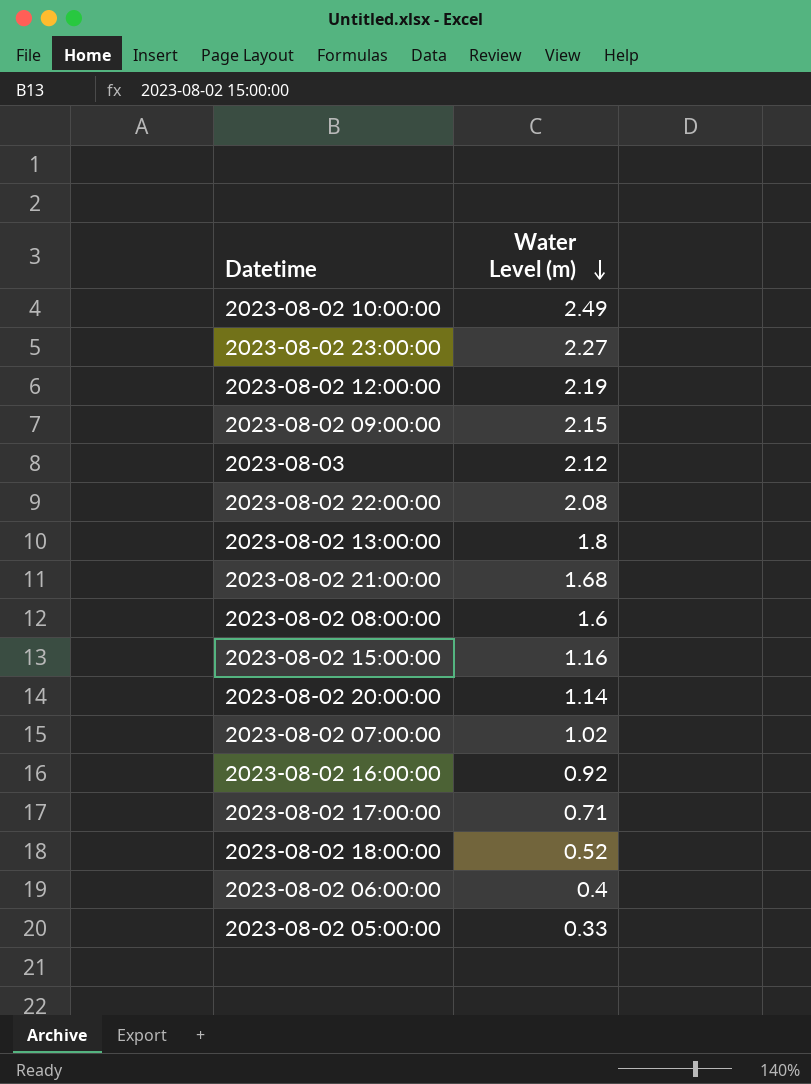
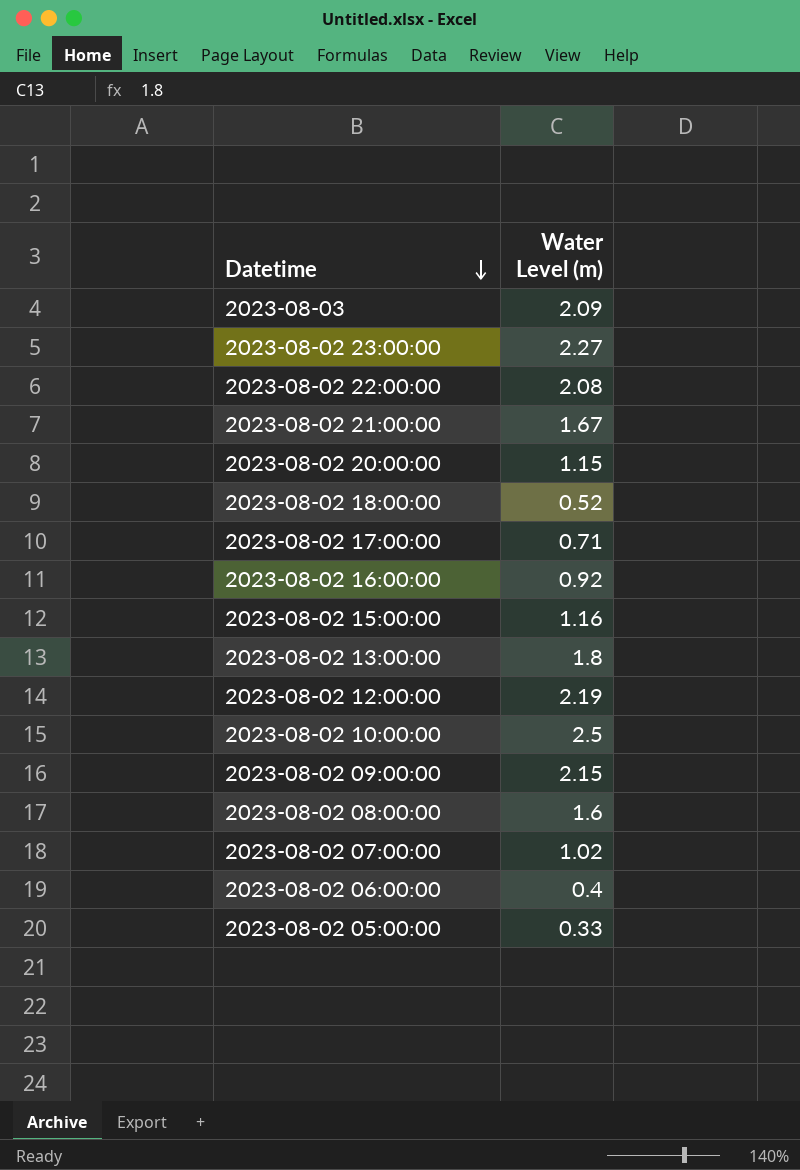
row order: Water Level (m) descending -> Datetime descending
2023-08-03 | Water Level (m): 2.12 -> 2.09
2023-08-02 21:00:00 | Water Level (m): 1.68 -> 1.67
2023-08-02 20:00:00 | Water Level (m): 1.14 -> 1.15
2023-08-02 10:00:00 | Water Level (m): 2.49 -> 2.5

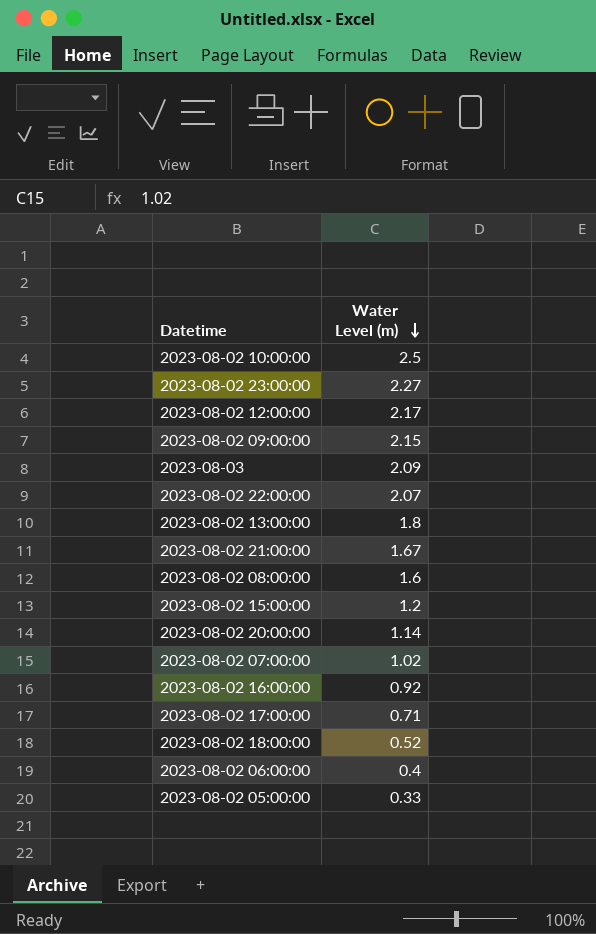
row order: Datetime descending -> Water Level (m) descending
2023-08-02 12:00:00 | Water Level (m): 2.19 -> 2.17
2023-08-02 22:00:00 | Water Level (m): 2.08 -> 2.07
2023-08-02 15:00:00 | Water Level (m): 1.16 -> 1.2
2023-08-02 20:00:00 | Water Level (m): 1.15 -> 1.14

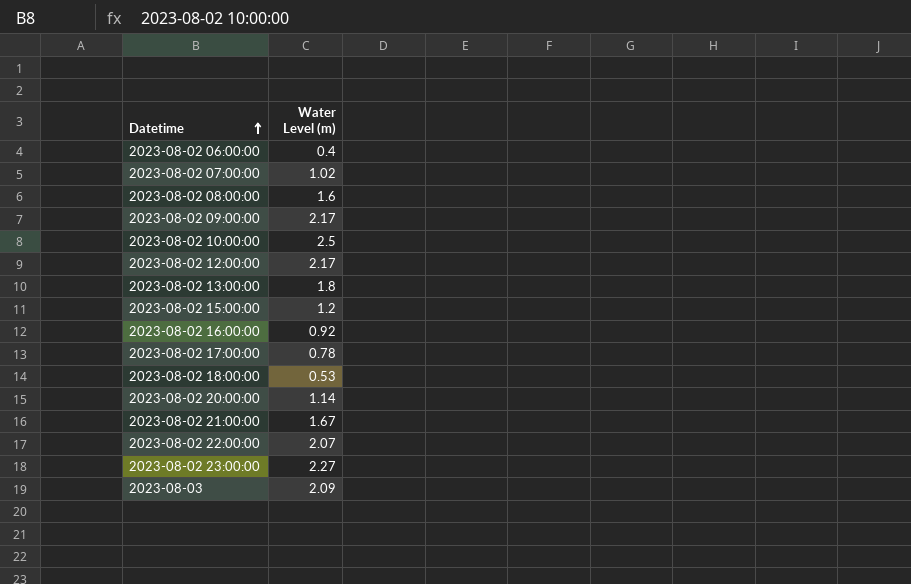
row order: Water Level (m) descending -> Datetime ascending
row 2023-08-02 05:00:00: 0.33 -> none
2023-08-02 09:00:00 | Water Level (m): 2.15 -> 2.17
2023-08-02 17:00:00 | Water Level (m): 0.71 -> 0.78
2023-08-02 18:00:00 | Water Level (m): 0.52 -> 0.53

